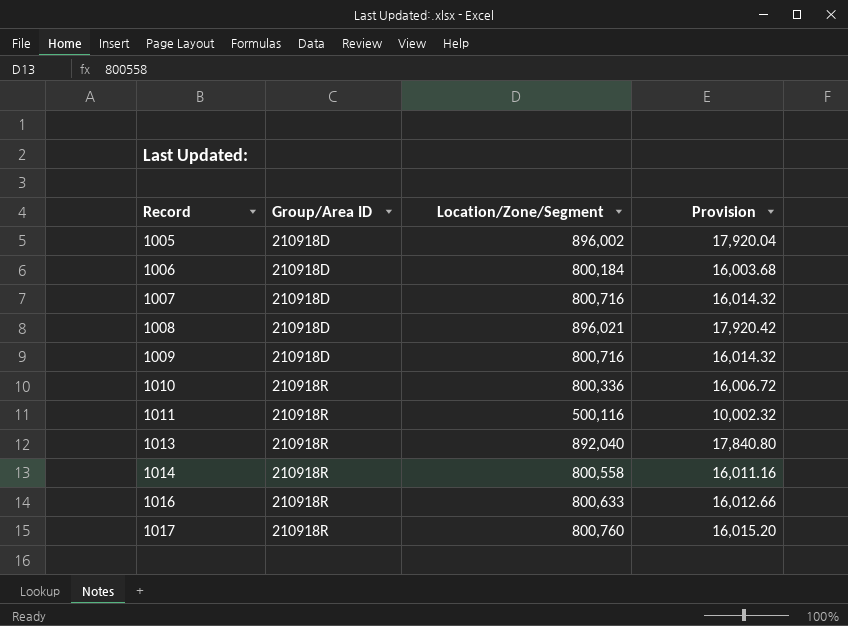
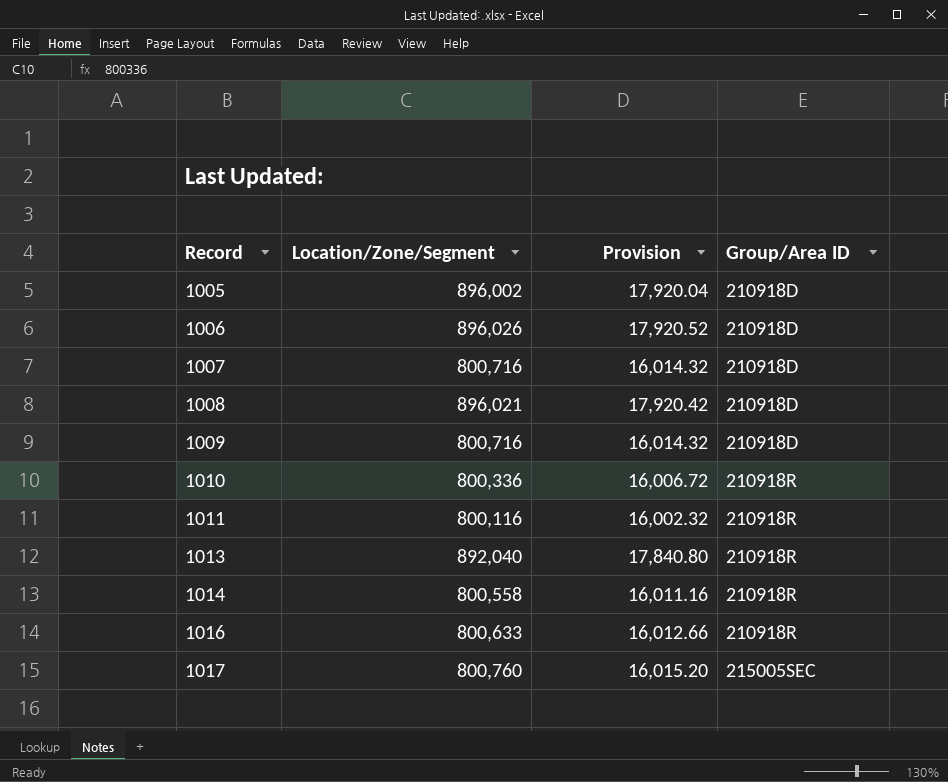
column Group/Area ID | position: 2 -> 4
1006 | Location/Zone/Segment: 800,184 -> 896,026
1006 | Provision: 16,003.68 -> 17,920.52
1011 | Location/Zone/Segment: 500,116 -> 800,116
1011 | Provision: 10,002.32 -> 16,002.32
1017 | Group/Area ID: 210918R -> 215005SEC

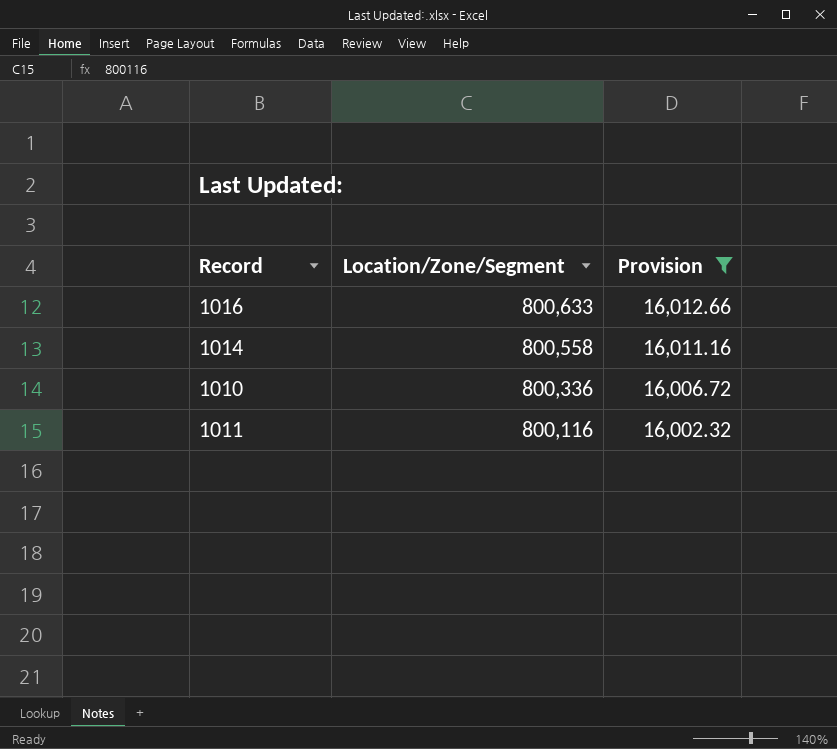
filter: none -> Provision <= 16,012.66
row order: Record ascending -> Location/Zone/Segment descending
column Group/Area ID | position: 4 -> none

